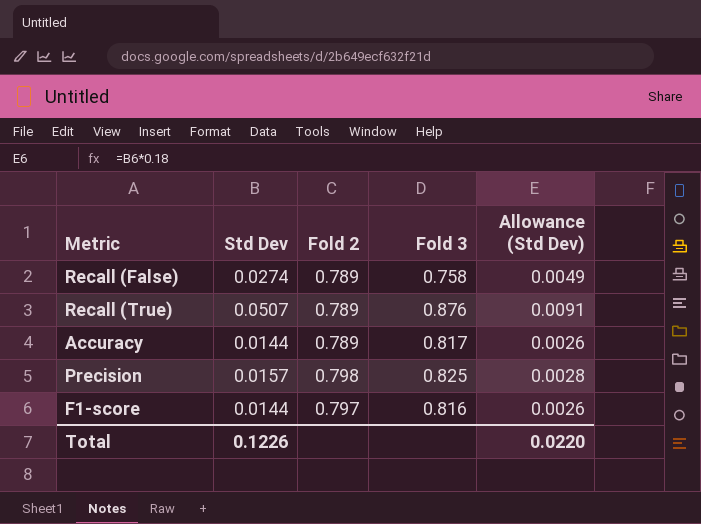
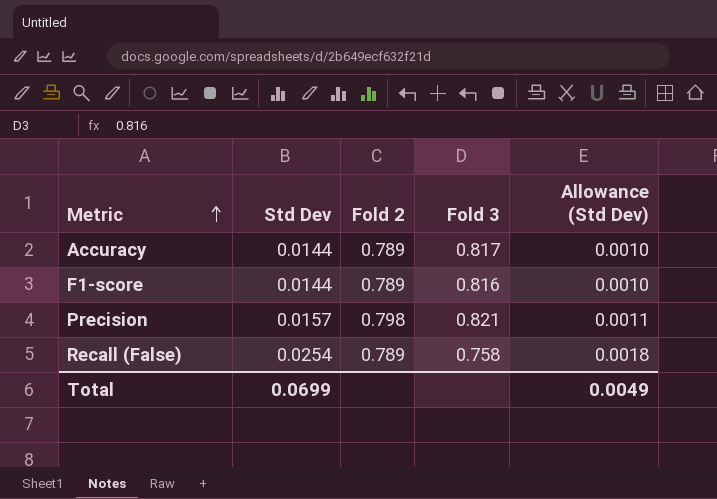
row order: none -> Metric ascending
column Allowance (Std Dev) | formula: [Std Dev] * 0.18 -> [Std Dev] * 0.07
row Recall (True): 0.0507 | 0.789 | 0.876 | 0.0091 -> none
F1-score | Fold 2: 0.797 -> 0.789
Precision | Fold 3: 0.825 -> 0.821
Recall (False) | Std Dev: 0.0274 -> 0.0254
Total | Std Dev: 0.1226 -> 0.0699
Total | Allowance (Std Dev): 0.0220 -> 0.0049

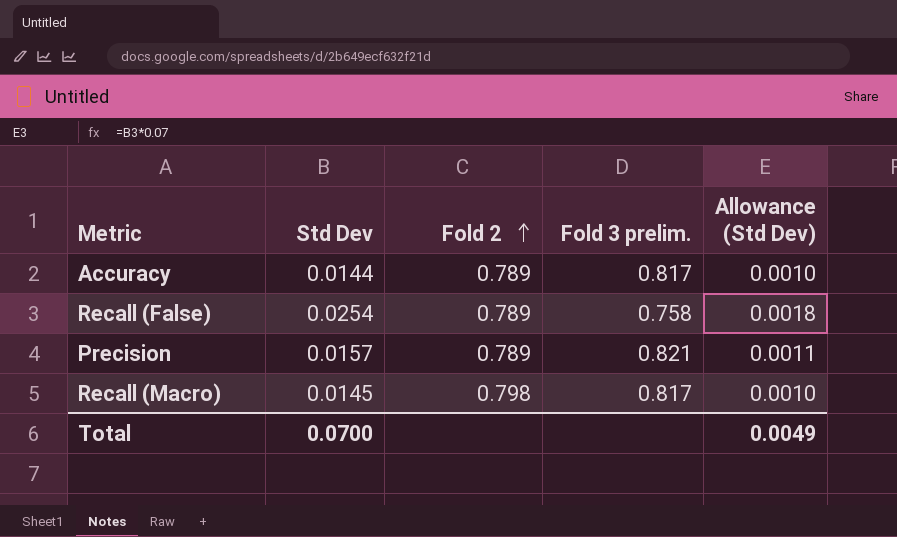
row order: Metric ascending -> Fold 2 ascending
column name: Fold 3 -> Fold 3 prelim.
row F1-score: 0.0144 | 0.789 | 0.816 | 0.0010 -> none
Precision | Fold 2: 0.798 -> 0.789
row Recall (Macro): none -> 0.0145 | 0.798 | 0.817 | 0.0010
Total | Std Dev: 0.0699 -> 0.0700

